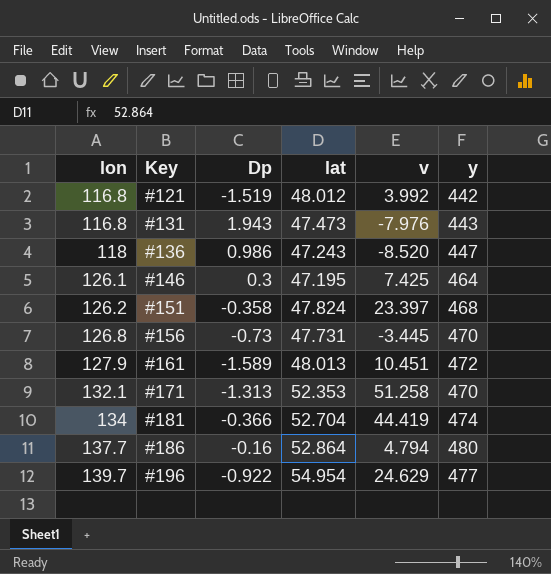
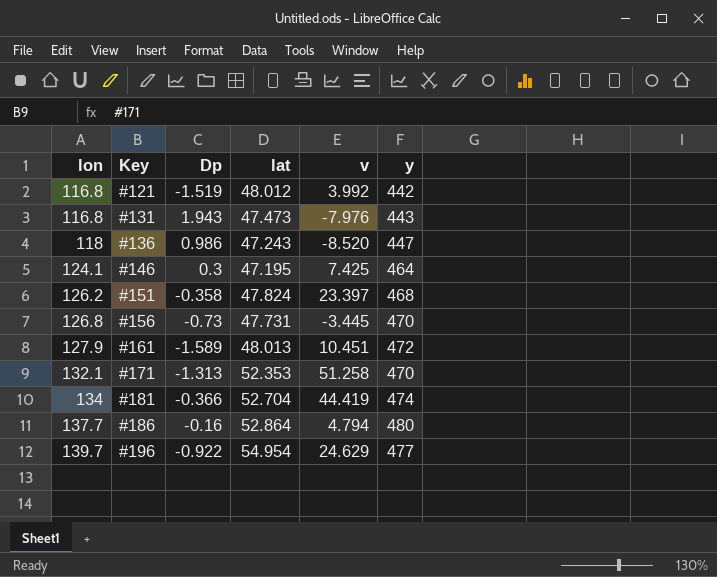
#146 | lon: 126.1 -> 124.1

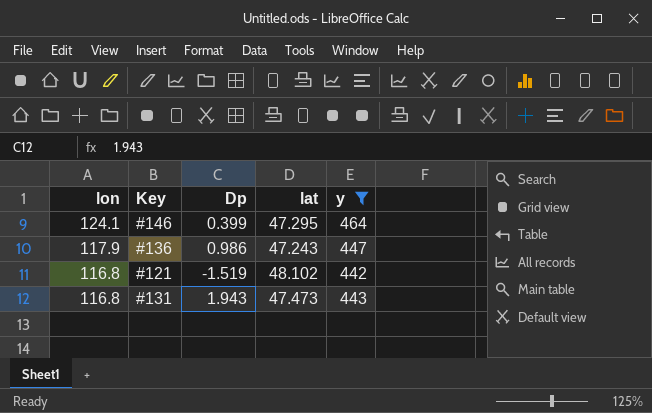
filter: none -> y <= 464
row order: lon ascending -> lon descending
column v | position: 5 -> none
#146 | Dp: 0.3 -> 0.399
#146 | lat: 47.195 -> 47.295
#136 | lon: 118 -> 117.9
#121 | lat: 48.012 -> 48.102

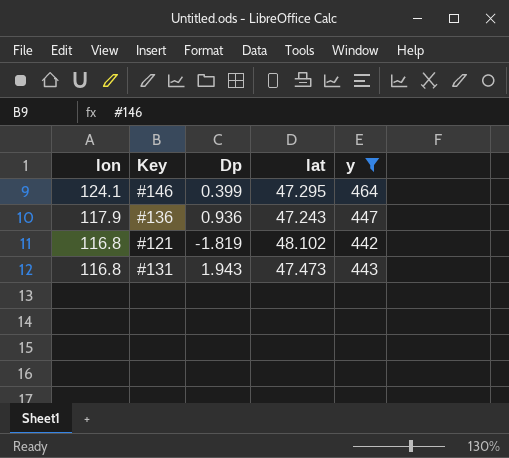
#136 | Dp: 0.986 -> 0.936
#121 | Dp: -1.519 -> -1.819

